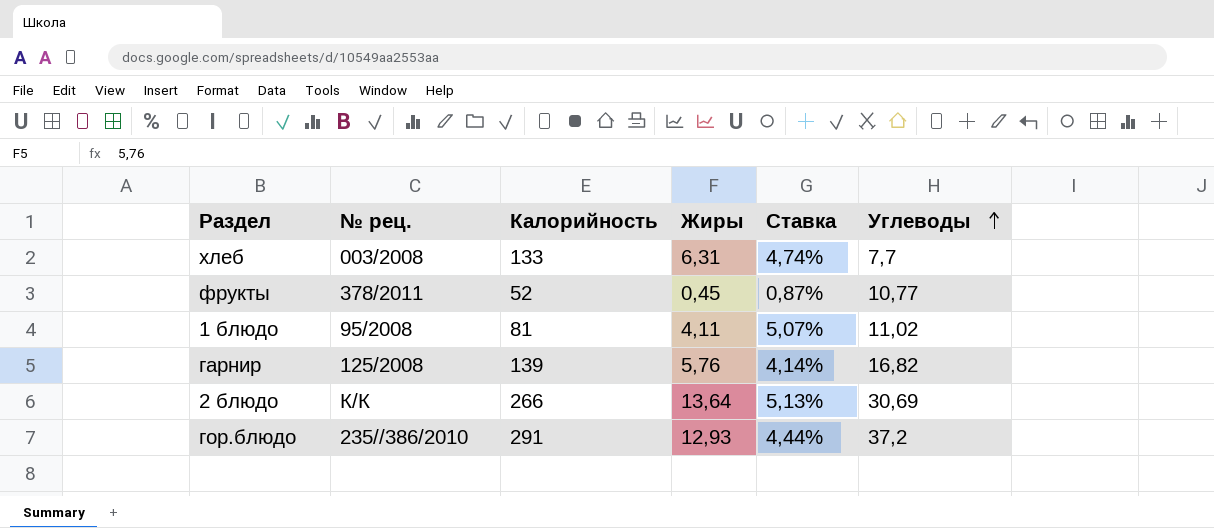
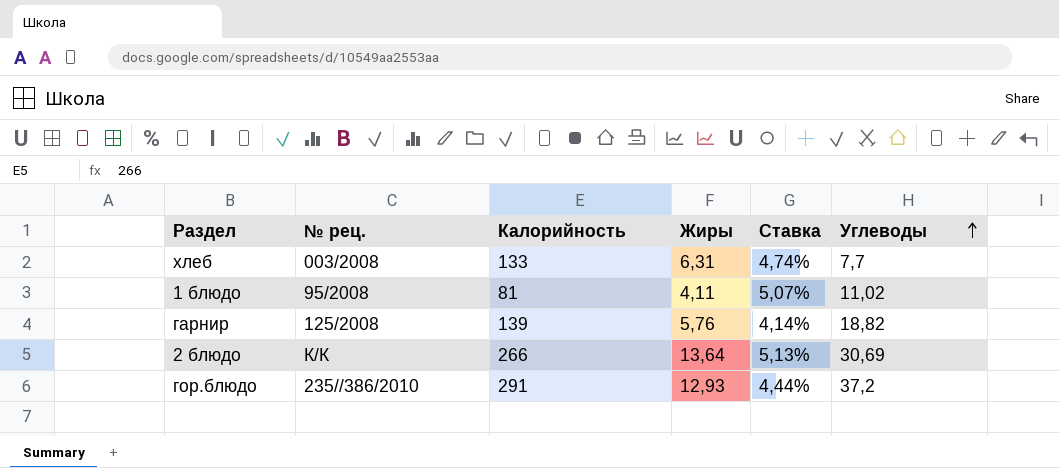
row фрукты: 378/2011 | 52 | 0,45 | 0,87% | 10,77 -> none
гарнир | Углеводы: 16,82 -> 18,82

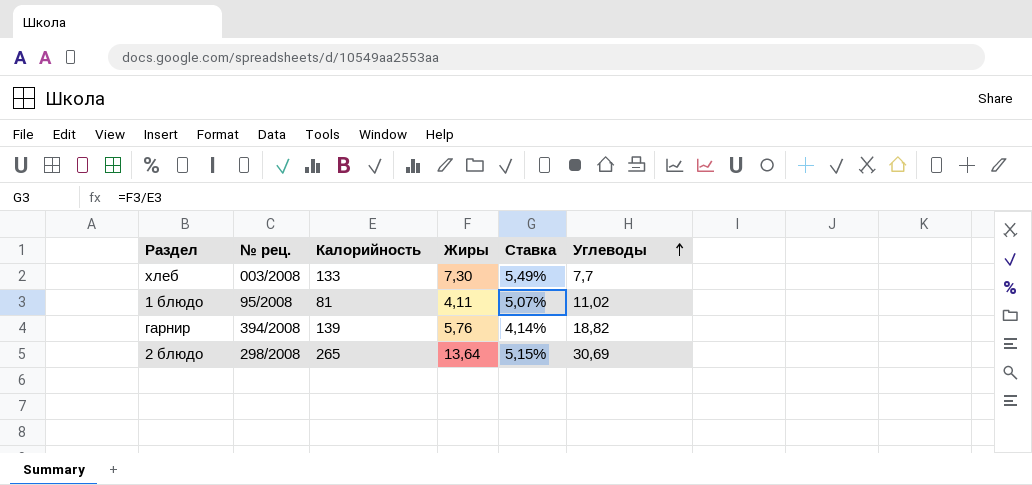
row гор.блюдо: 235//386/2010 | 291 | 12,93 | 4,44% | 37,2 -> none
хлеб | Жиры: 6,31 -> 7,30
хлеб | Ставка: 4,74% -> 5,49%
гарнир | № рец.: 125/2008 -> 394/2008
2 блюдо | № рец.: К/К -> 298/2008
2 блюдо | Калорийность: 266 -> 265
2 блюдо | Ставка: 5,13% -> 5,15%

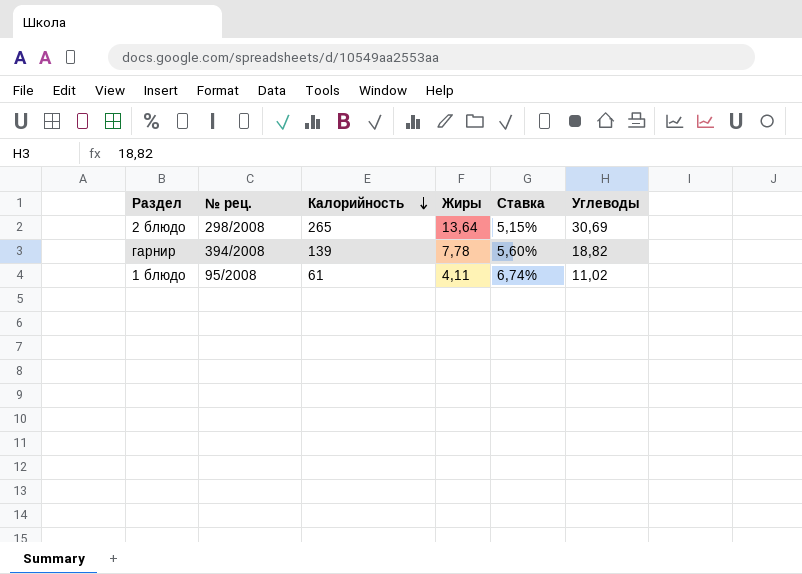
row order: Углеводы ascending -> Калорийность descending
row хлеб: 003/2008 | 133 | 7,30 | 5,49% | 7,7 -> none
гарнир | Жиры: 5,76 -> 7,78
гарнир | Ставка: 4,14% -> 5,60%
1 блюдо | Калорийность: 81 -> 61
1 блюдо | Ставка: 5,07% -> 6,74%

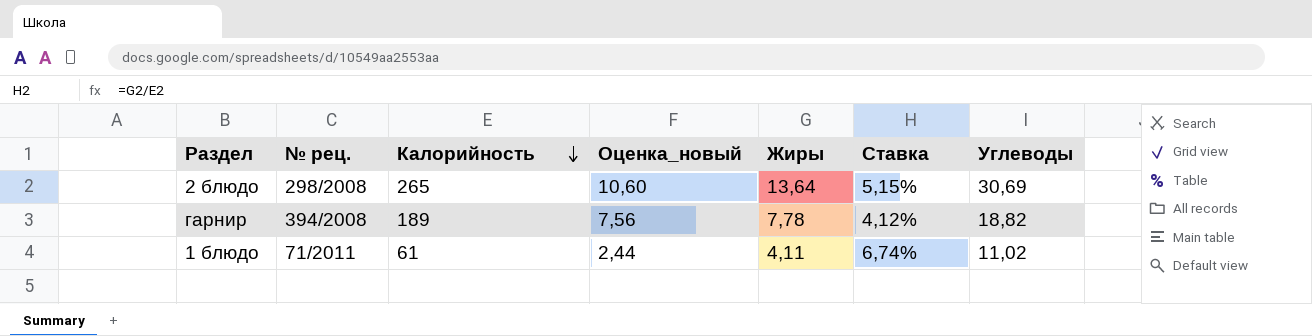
column Оценка_новый | formula: none -> [Калорийность] * 0,04
гарнир | Калорийность: 139 -> 189
гарнир | Ставка: 5,60% -> 4,12%
1 блюдо | № рец.: 95/2008 -> 71/2011

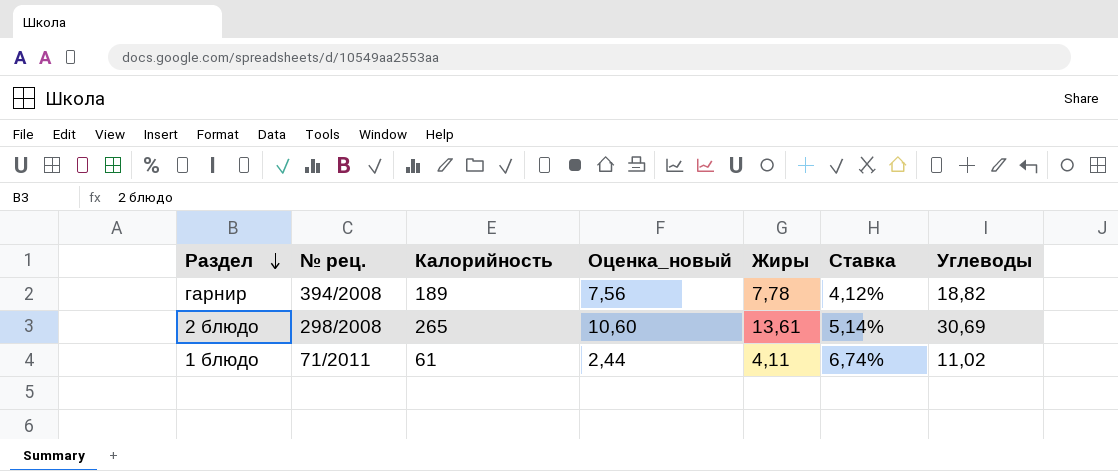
row order: Калорийность descending -> Раздел descending
2 блюдо | Жиры: 13,64 -> 13,61
2 блюдо | Ставка: 5,15% -> 5,14%

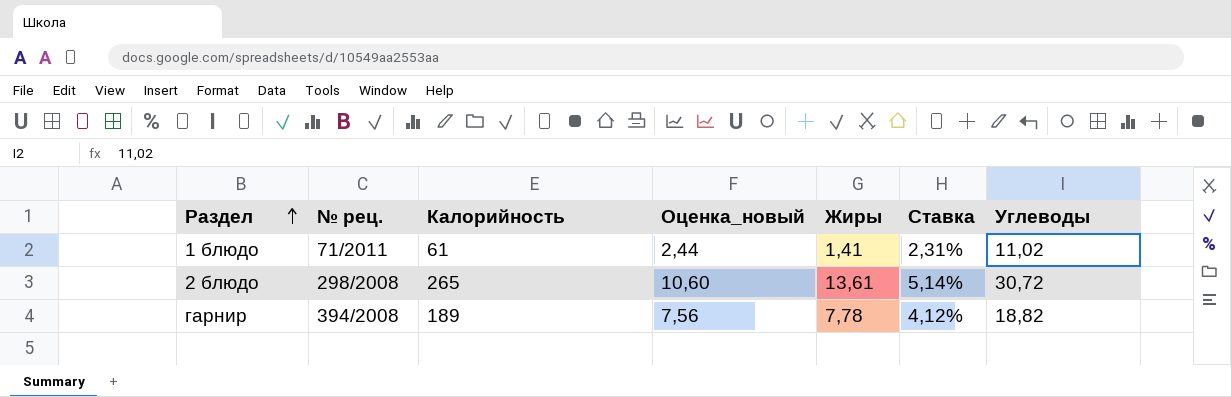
row order: Раздел descending -> Раздел ascending
1 блюдо | Жиры: 4,11 -> 1,41
1 блюдо | Ставка: 6,74% -> 2,31%
2 блюдо | Углеводы: 30,69 -> 30,72

